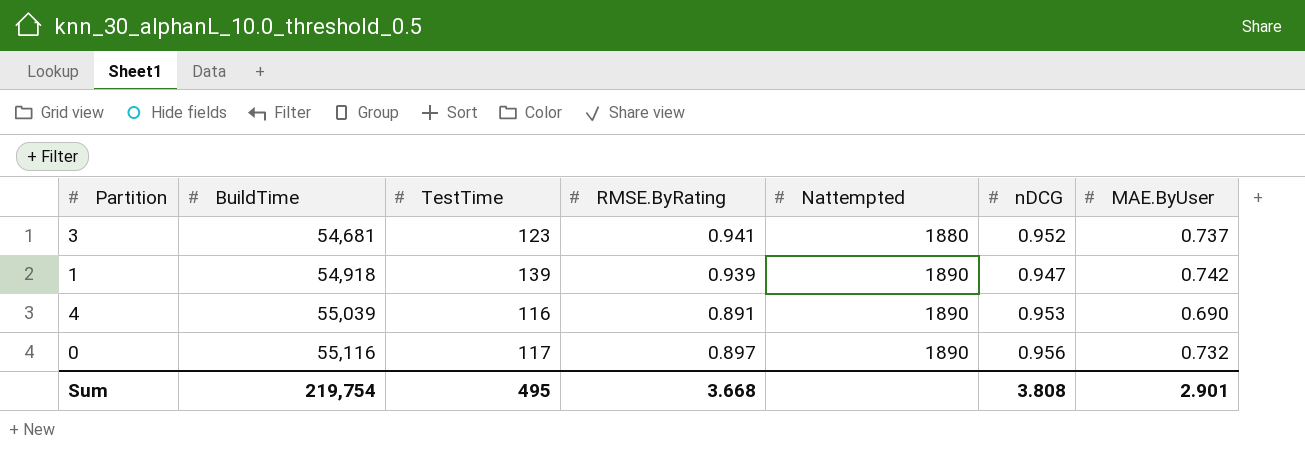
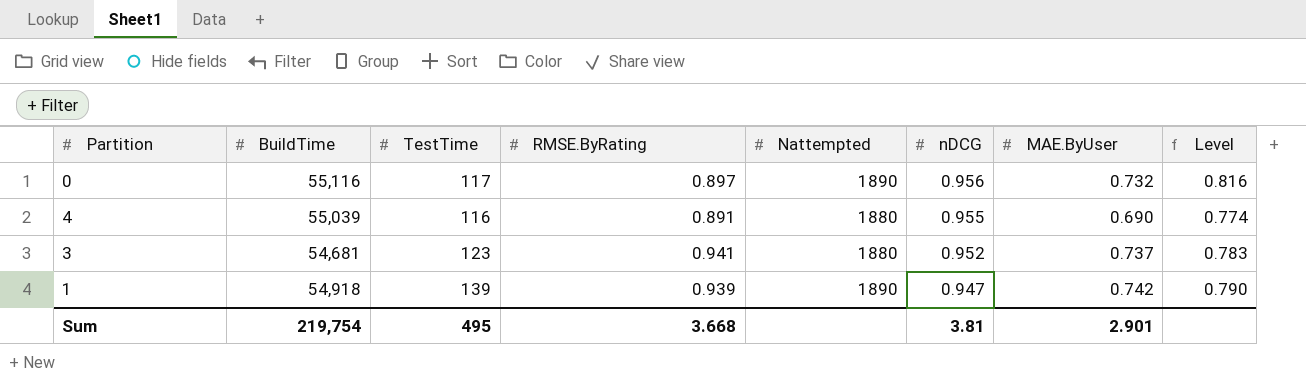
row order: BuildTime ascending -> nDCG descending
column Level | formula: none -> [MAE.ByUser] / [RMSE.ByRating]
4 | Nattempted: 1890 -> 1880
4 | nDCG: 0.953 -> 0.955
Sum | nDCG: 3.808 -> 3.81

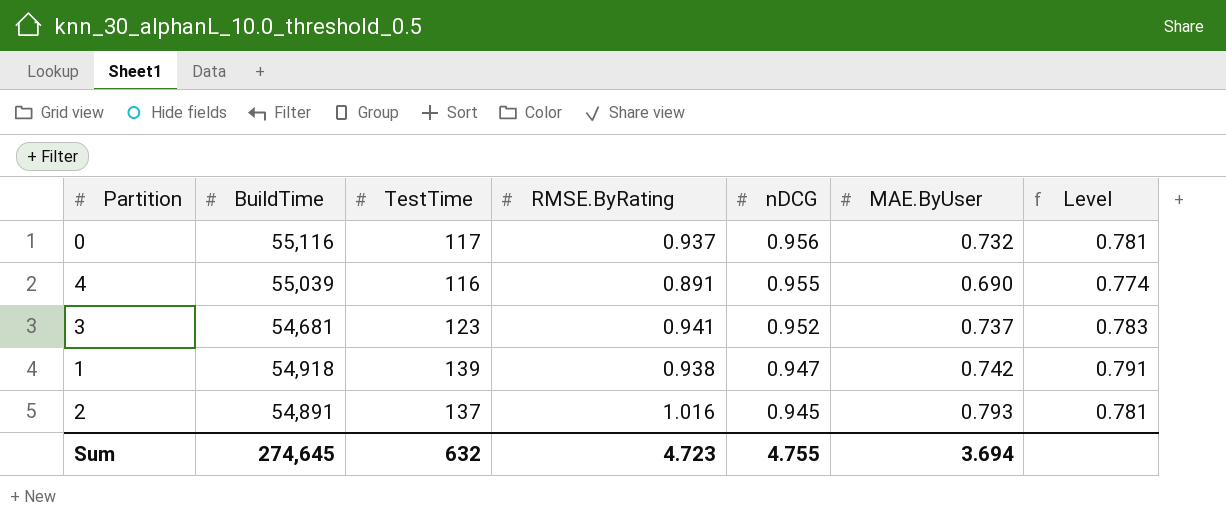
column Nattempted | position: 5 -> none
0 | RMSE.ByRating: 0.897 -> 0.937
0 | Level: 0.816 -> 0.781
1 | RMSE.ByRating: 0.939 -> 0.938
1 | Level: 0.790 -> 0.791
row 2: none -> 54,891 | 137 | 1.016 | 0.945 | 0.793 | 0.781
Sum | BuildTime: 219,754 -> 274,645
Sum | TestTime: 495 -> 632
Sum | RMSE.ByRating: 3.668 -> 4.723
Sum | nDCG: 3.81 -> 4.755
Sum | MAE.ByUser: 2.901 -> 3.694

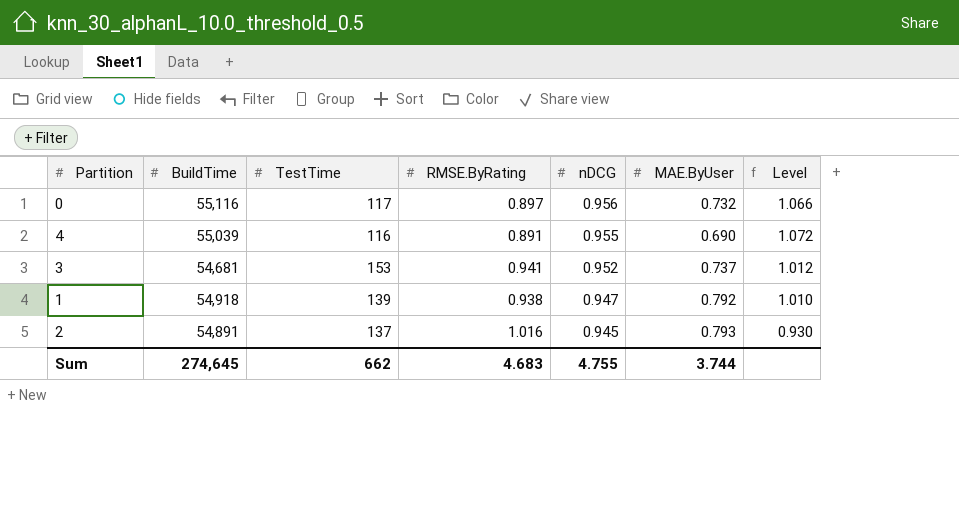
column Level | formula: [MAE.ByUser] / [RMSE.ByRating] -> [nDCG] / [RMSE.ByRating]
0 | RMSE.ByRating: 0.937 -> 0.897
3 | TestTime: 123 -> 153
1 | MAE.ByUser: 0.742 -> 0.792
Sum | TestTime: 632 -> 662
Sum | RMSE.ByRating: 4.723 -> 4.683
Sum | MAE.ByUser: 3.694 -> 3.744

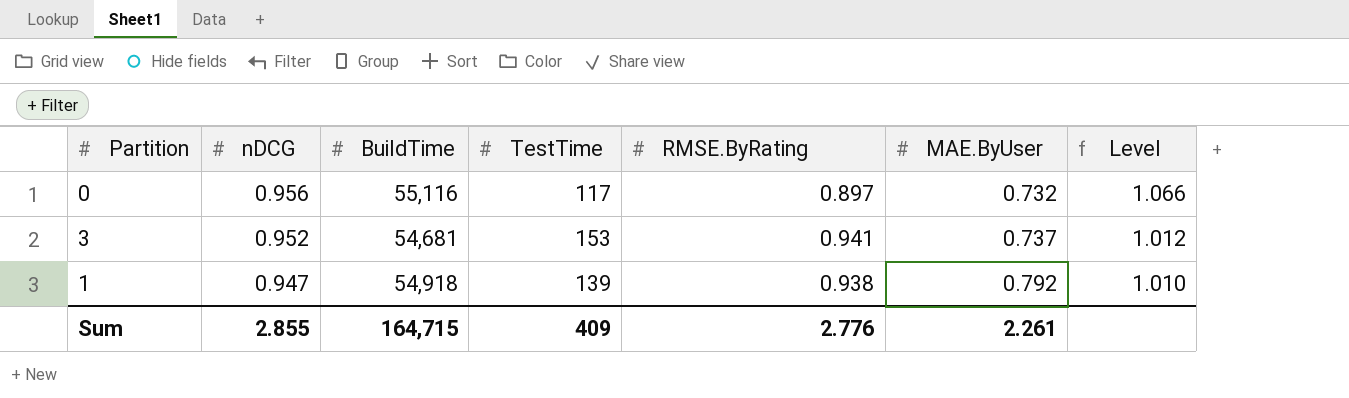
column nDCG | position: 5 -> 2
row 4: 55,039 | 116 | 0.891 | 0.955 | 0.690 | 1.072 -> none
row 2: 54,891 | 137 | 1.016 | 0.945 | 0.793 | 0.930 -> none
Sum | nDCG: 4.755 -> 2.855
Sum | BuildTime: 274,645 -> 164,715
Sum | TestTime: 662 -> 409
Sum | RMSE.ByRating: 4.683 -> 2.776
Sum | MAE.ByUser: 3.744 -> 2.261

